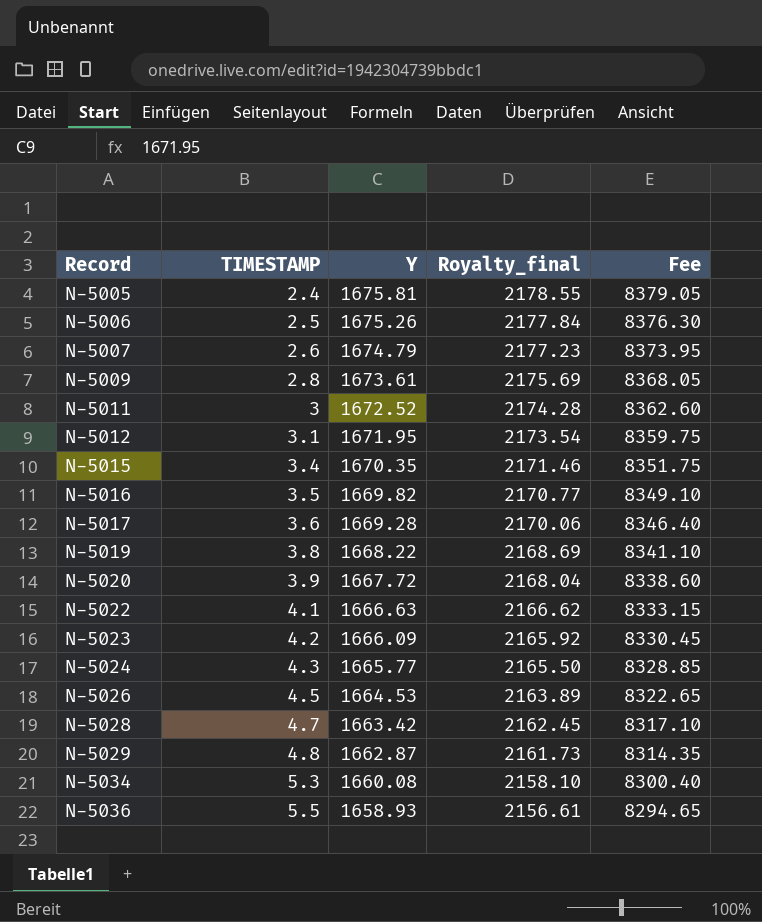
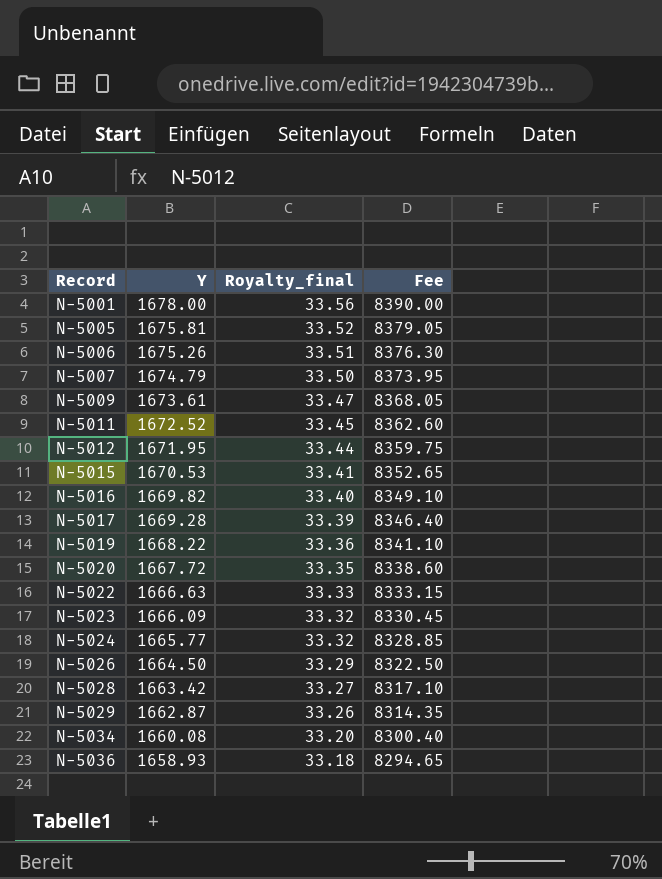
column TIMESTAMP | position: 2 -> none
column Royalty_final | formula: [Y] * 1.3 -> [Y] * 0.02
row N-5001: none -> 1678.00 | 33.56 | 8390.00
N-5015 | Y: 1670.35 -> 1670.53
N-5015 | Fee: 8351.75 -> 8352.65
N-5026 | Y: 1664.53 -> 1664.50
N-5026 | Fee: 8322.65 -> 8322.50

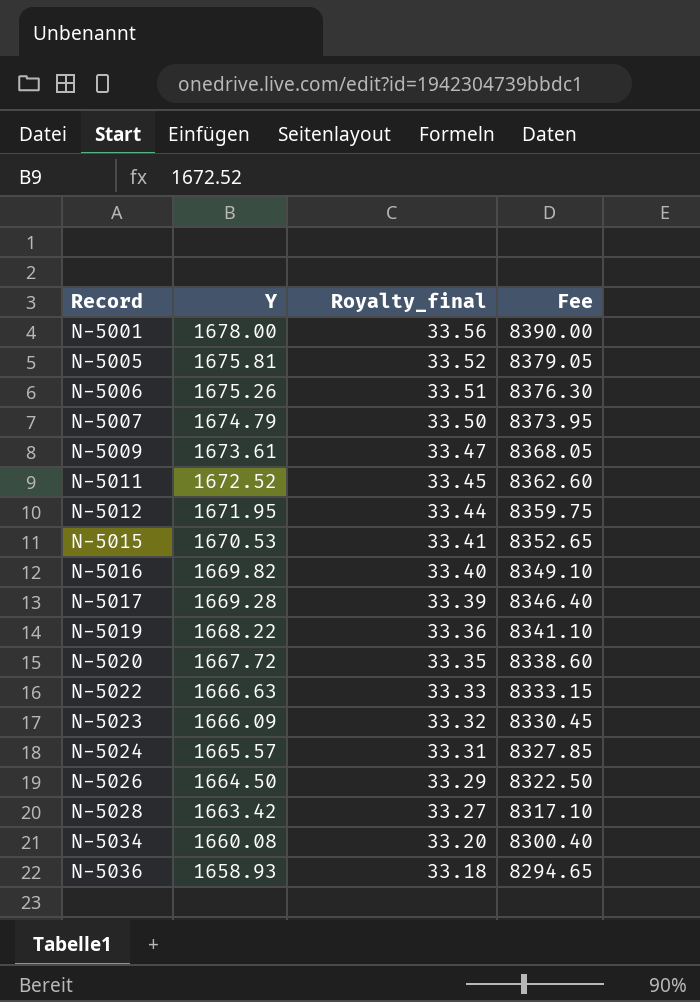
row N-5029: 1662.87 | 33.26 | 8314.35 -> none
N-5024 | Y: 1665.77 -> 1665.57
N-5024 | Royalty_final: 33.32 -> 33.31
N-5024 | Fee: 8328.85 -> 8327.85

